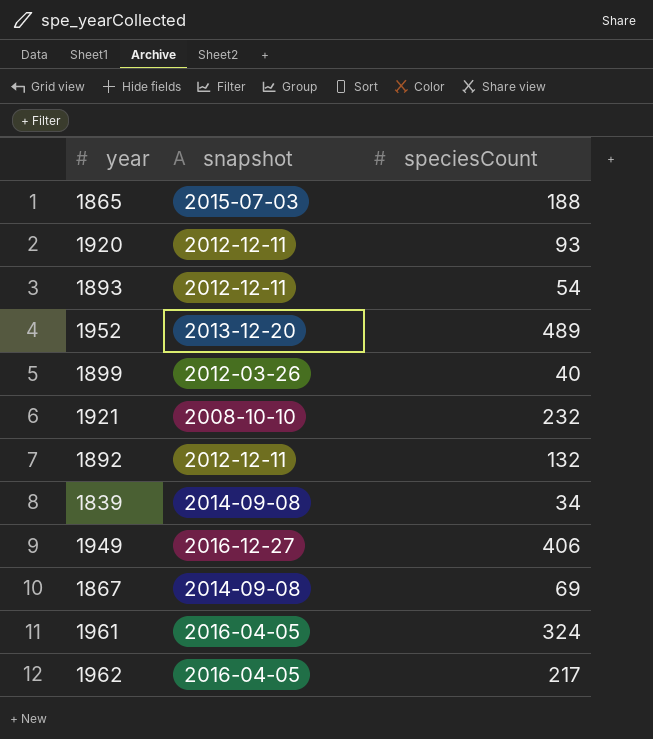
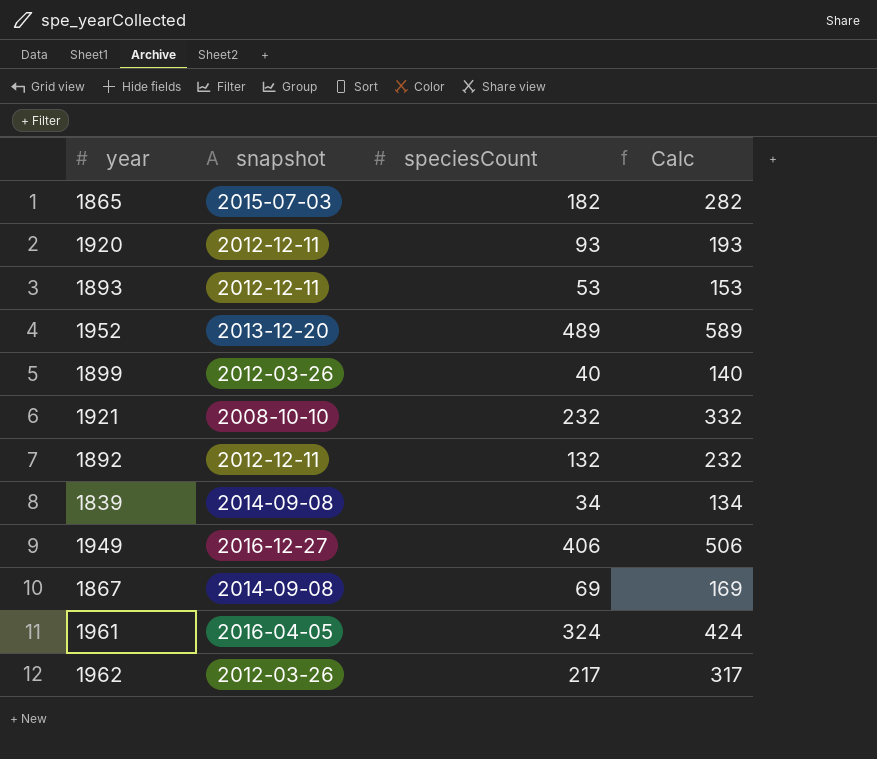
column Calc | formula: none -> [speciesCount] + 100
1865 | speciesCount: 188 -> 182
1893 | speciesCount: 54 -> 53
1962 | snapshot: 2016-04-05 -> 2012-03-26

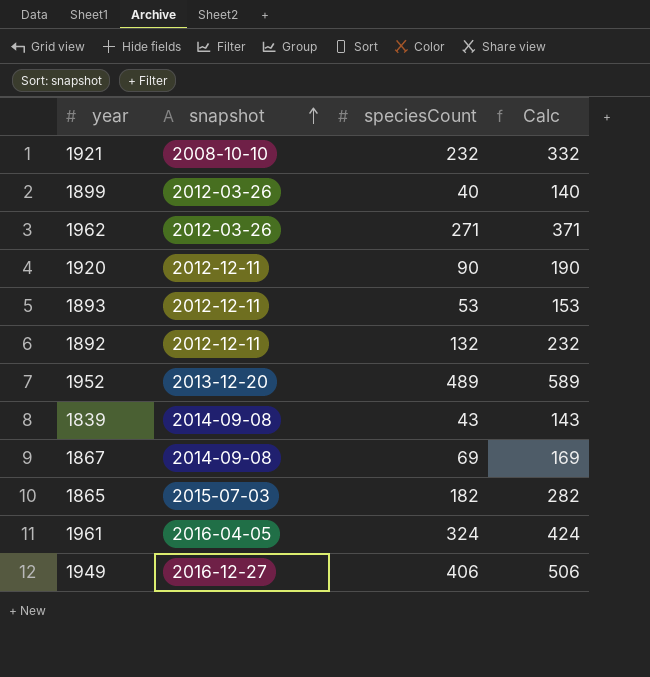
row order: none -> snapshot ascending
1962 | speciesCount: 217 -> 271
1962 | Calc: 317 -> 371
1920 | speciesCount: 93 -> 90
1920 | Calc: 193 -> 190
1839 | speciesCount: 34 -> 43
1839 | Calc: 134 -> 143

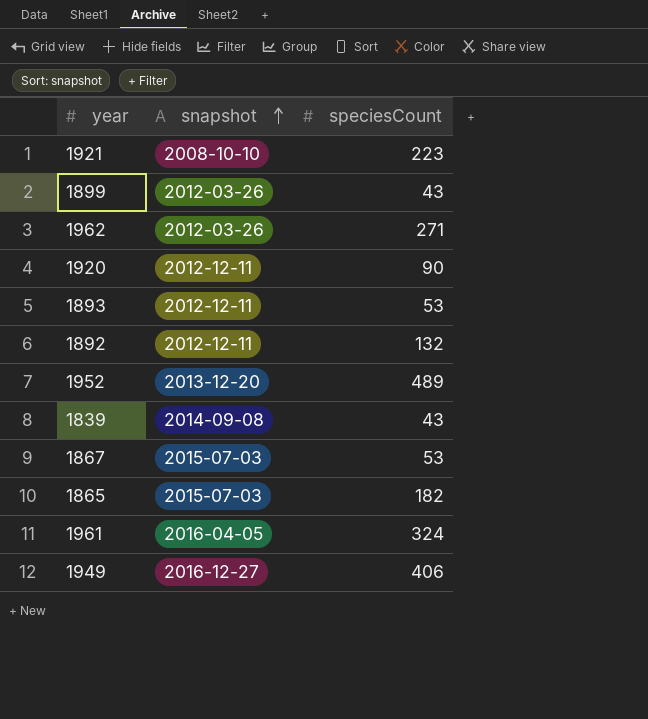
column Calc | formula: [speciesCount] + 100 -> none
1921 | speciesCount: 232 -> 223
1899 | speciesCount: 40 -> 43
1867 | snapshot: 2014-09-08 -> 2015-07-03
1867 | speciesCount: 69 -> 53

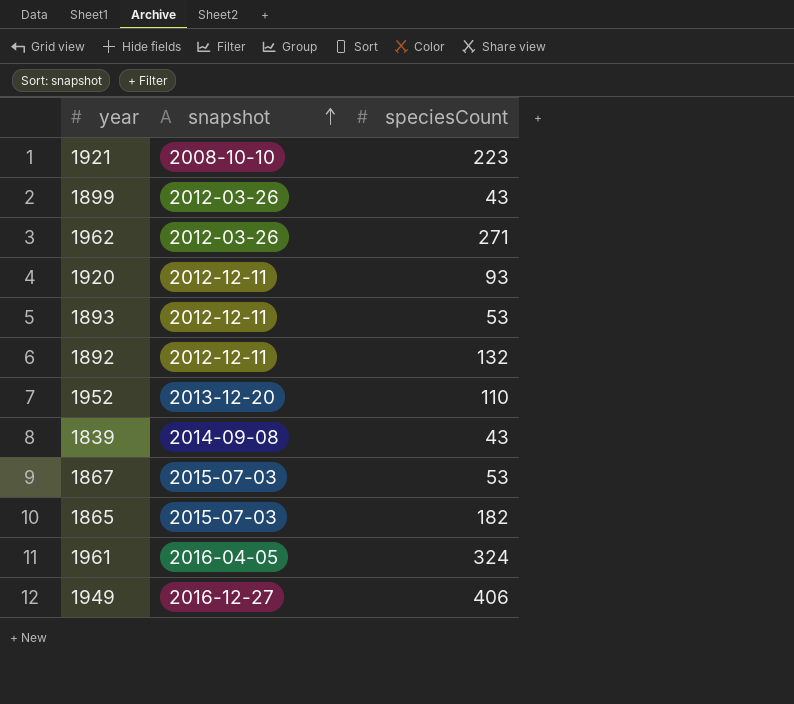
1920 | speciesCount: 90 -> 93
1952 | speciesCount: 489 -> 110

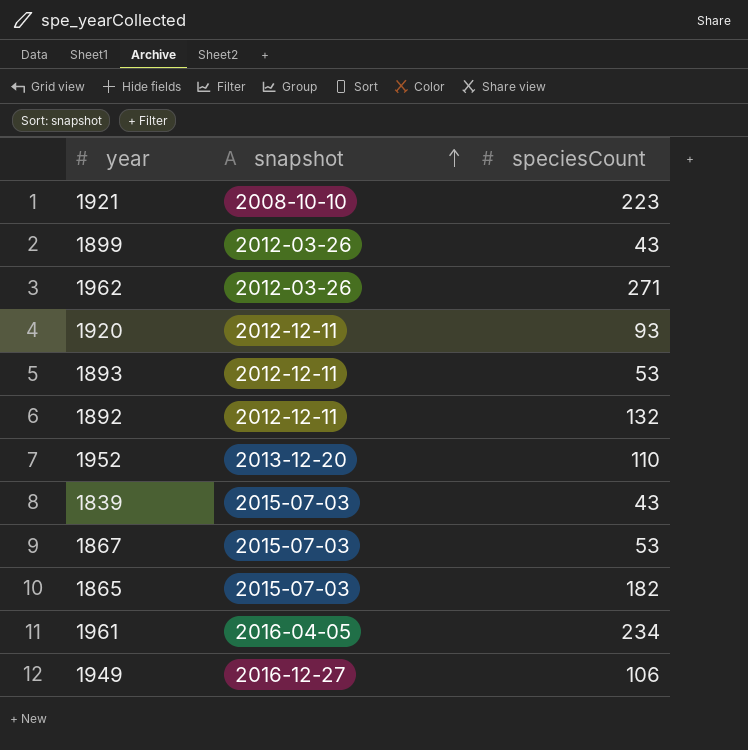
1839 | snapshot: 2014-09-08 -> 2015-07-03
1961 | speciesCount: 324 -> 234
1949 | speciesCount: 406 -> 106

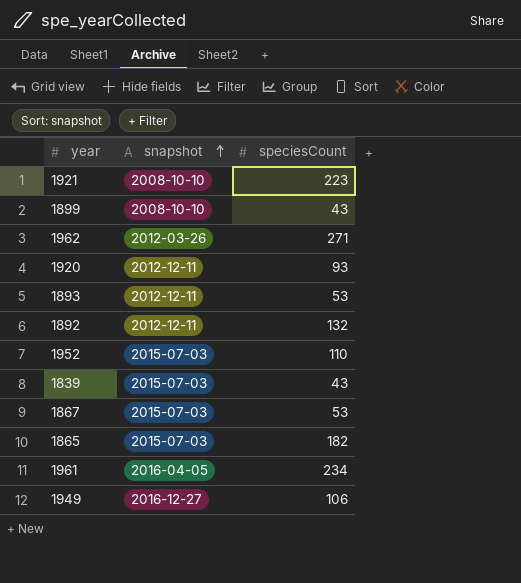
1899 | snapshot: 2012-03-26 -> 2008-10-10
1952 | snapshot: 2013-12-20 -> 2015-07-03

